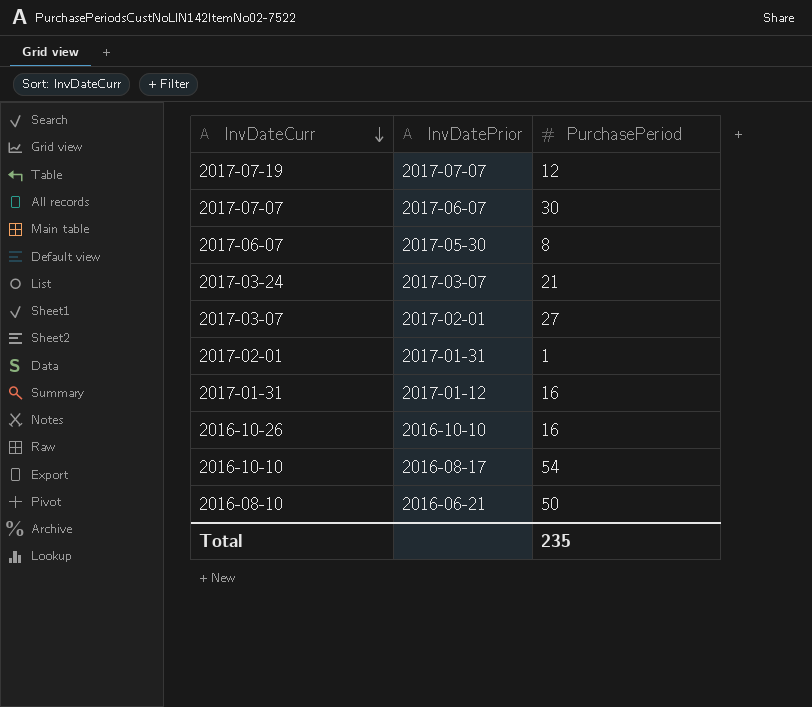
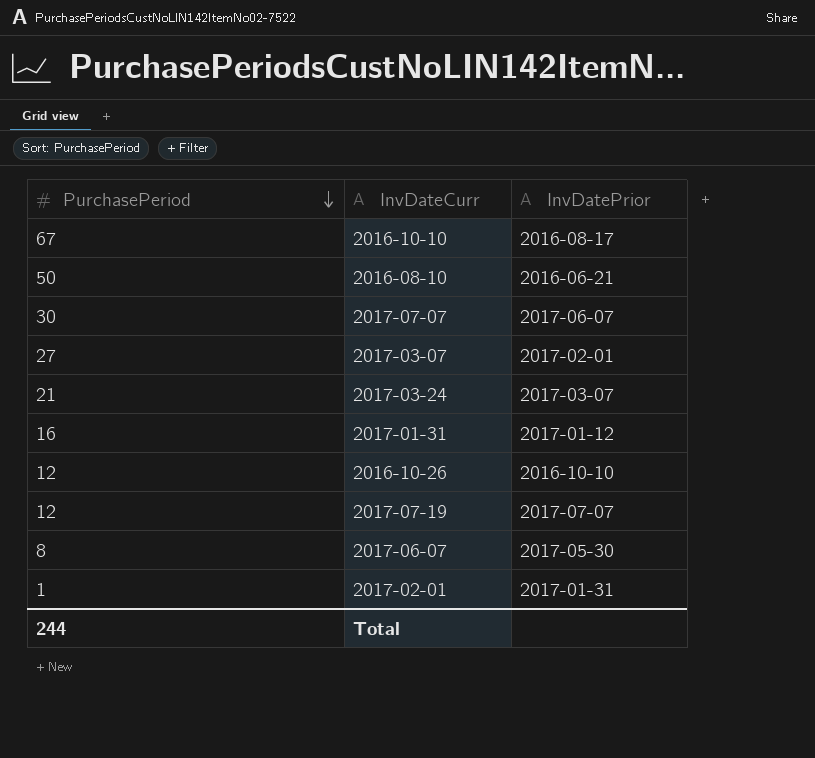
row order: InvDateCurr descending -> PurchasePeriod descending
column PurchasePeriod | position: 3 -> 1
2016-10-10 | PurchasePeriod: 54 -> 67
2016-10-26 | PurchasePeriod: 16 -> 12
Total | PurchasePeriod: 235 -> 244

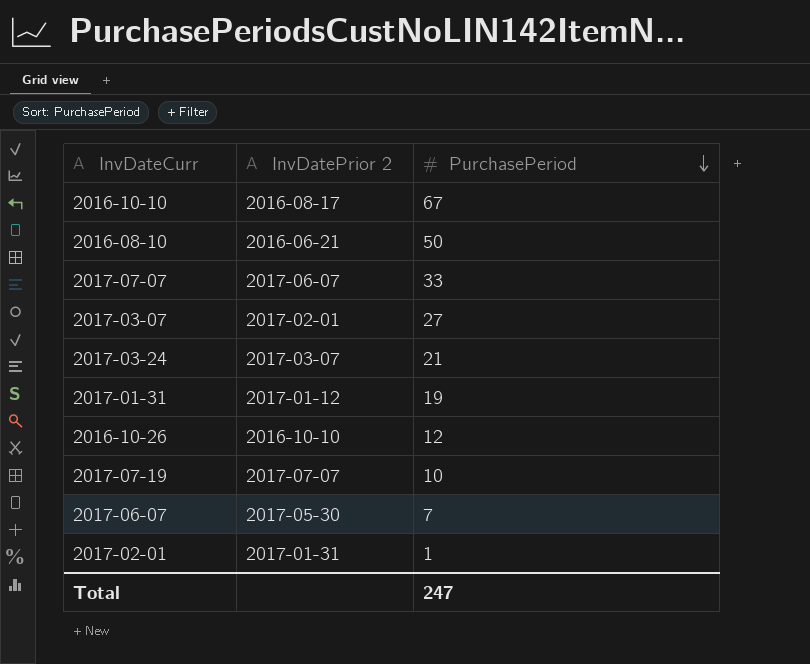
column name: InvDatePrior -> InvDatePrior 2
column PurchasePeriod | position: 1 -> 3
2017-07-07 | PurchasePeriod: 30 -> 33
2017-01-31 | PurchasePeriod: 16 -> 19
2017-07-19 | PurchasePeriod: 12 -> 10
2017-06-07 | PurchasePeriod: 8 -> 7
Total | PurchasePeriod: 244 -> 247

